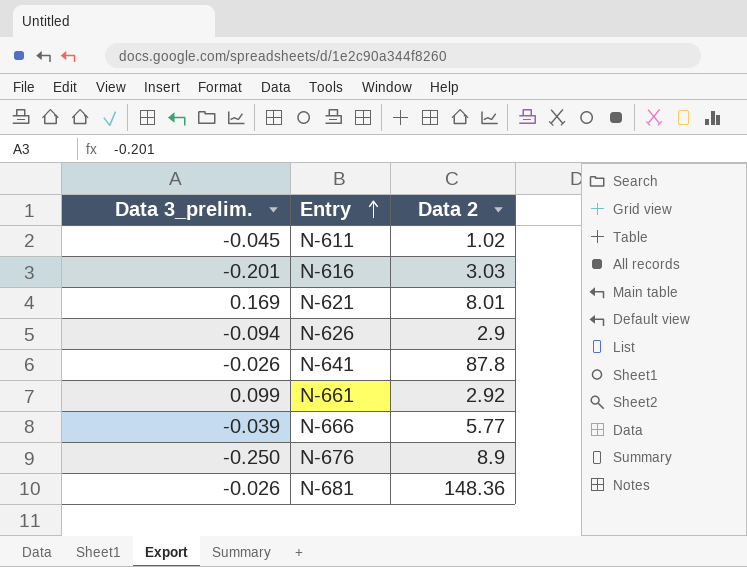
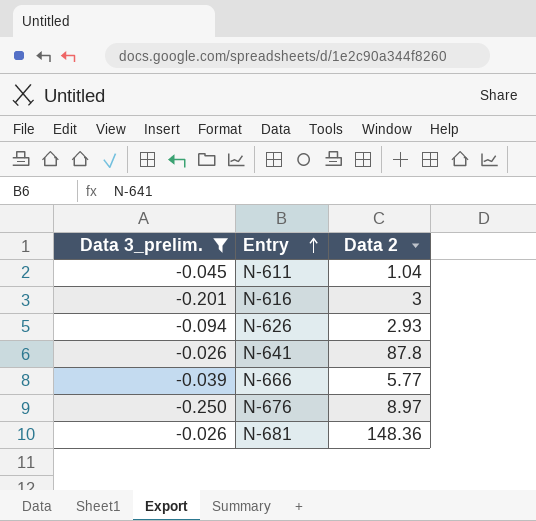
filter: none -> Data 3_prelim. <= -0.026
N-611 | Data 2: 1.02 -> 1.04
N-616 | Data 2: 3.03 -> 3
N-626 | Data 2: 2.9 -> 2.93
N-676 | Data 2: 8.9 -> 8.97

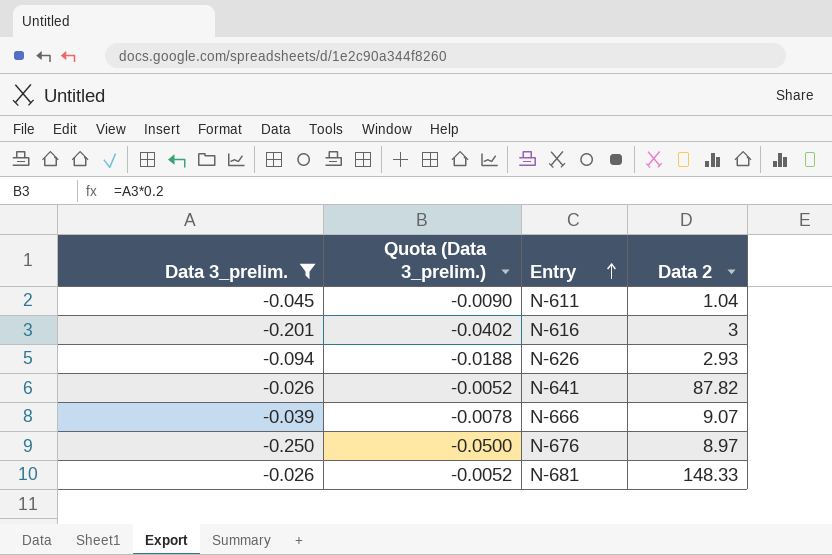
column Quota (Data 3_prelim.) | formula: none -> [Data 3_prelim.] * 0.2
N-641 | Data 2: 87.8 -> 87.82
N-666 | Data 2: 5.77 -> 9.07
N-681 | Data 2: 148.36 -> 148.33

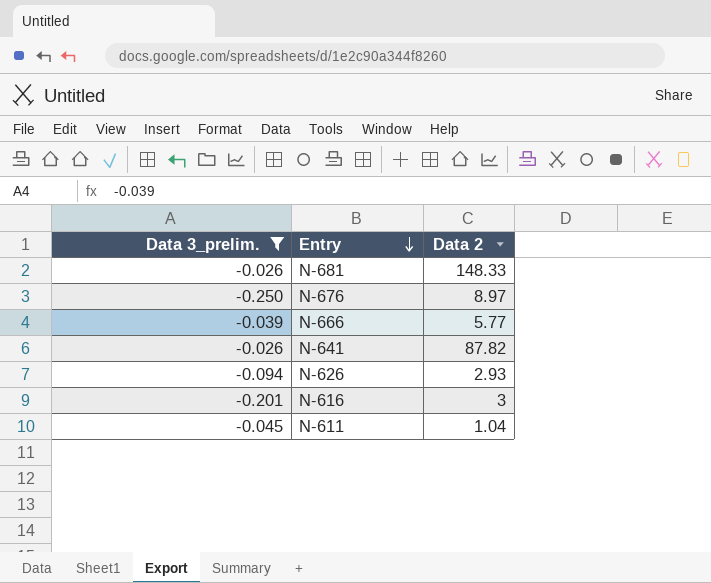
row order: Entry ascending -> Entry descending
column Quota (Data 3_prelim.) | formula: [Data 3_prelim.] * 0.2 -> none
N-666 | Data 2: 9.07 -> 5.77

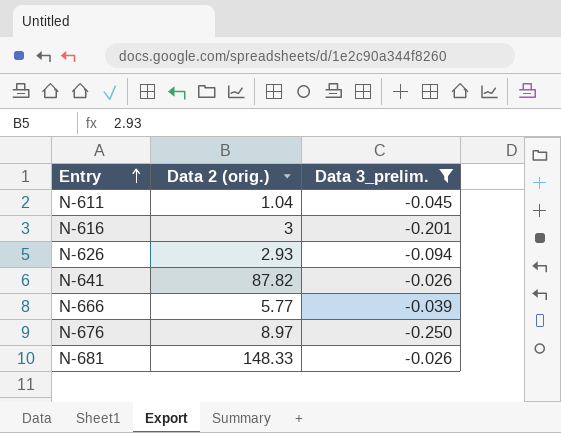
row order: Entry descending -> Entry ascending
column name: Data 2 -> Data 2 (orig.)
column Data 3_prelim. | position: 1 -> 3

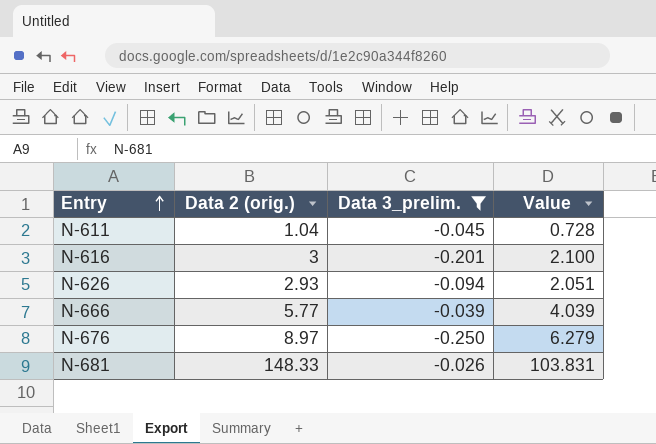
column Value | formula: none -> [Data 2 (orig.)] * 0.7
row N-641: 87.82 | -0.026 -> none

